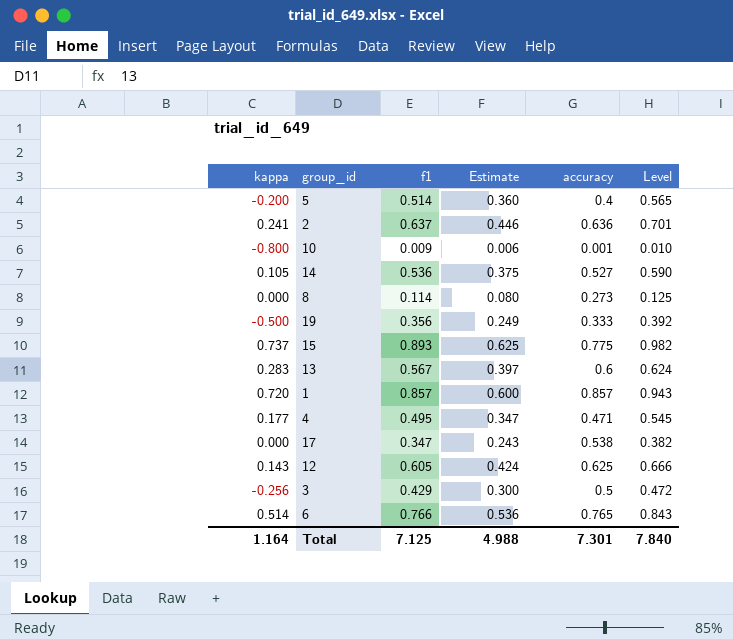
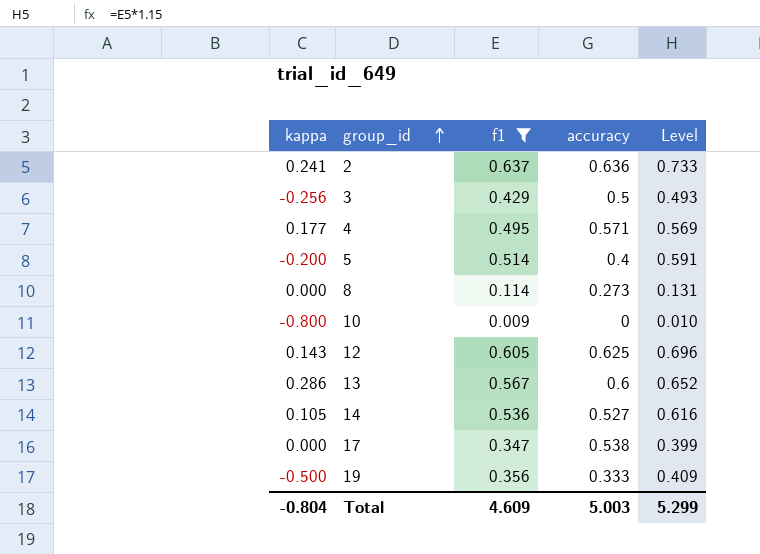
filter: none -> f1 <= 0.637
row order: none -> group_id ascending
column Estimate | formula: [f1] * 0.7 -> none
column Level | formula: [f1] * 1.1 -> [f1] * 1.15
4 | accuracy: 0.471 -> 0.571
10 | accuracy: 0.001 -> 0
13 | kappa: 0.283 -> 0.286
Total | kappa: 1.164 -> -0.804
Total | f1: 7.125 -> 4.609
Total | accuracy: 7.301 -> 5.003
Total | Level: 7.840 -> 5.299

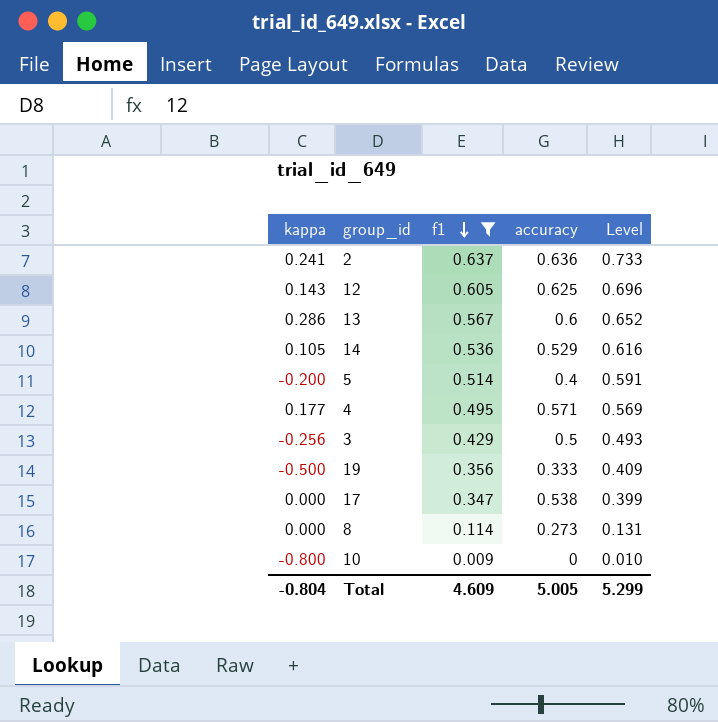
row order: group_id ascending -> f1 descending
14 | accuracy: 0.527 -> 0.529
Total | accuracy: 5.003 -> 5.005

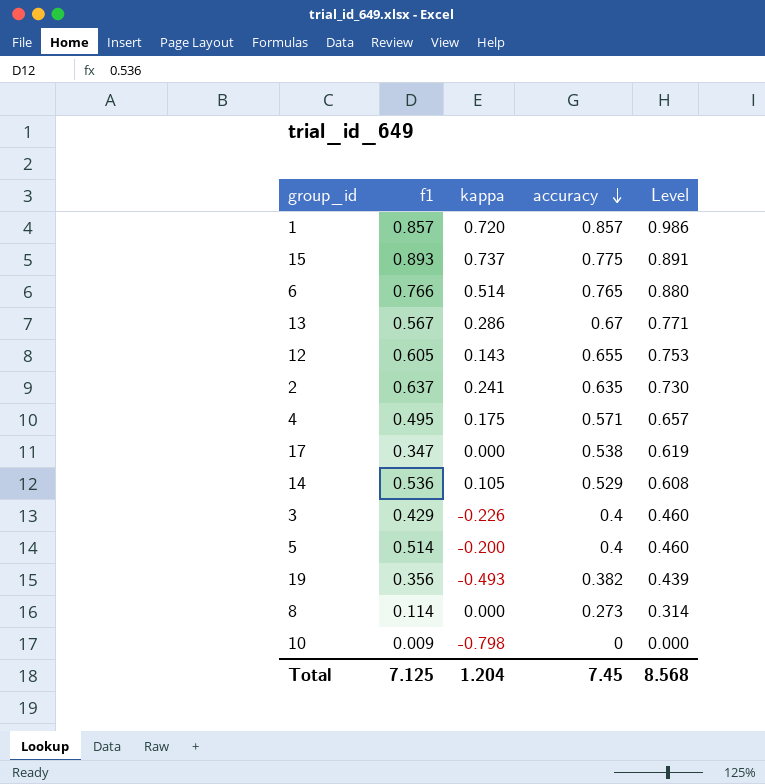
filter: f1 <= 0.637 -> none
row order: f1 descending -> accuracy descending
column kappa | position: 1 -> 3
column Level | formula: [f1] * 1.15 -> [accuracy] * 1.15
13 | accuracy: 0.6 -> 0.67
12 | accuracy: 0.625 -> 0.655
2 | accuracy: 0.636 -> 0.635
4 | kappa: 0.177 -> 0.175
3 | kappa: -0.256 -> -0.226
3 | accuracy: 0.5 -> 0.4
19 | kappa: -0.500 -> -0.493
19 | accuracy: 0.333 -> 0.382
10 | kappa: -0.800 -> -0.798
Total | f1: 4.609 -> 7.125
Total | kappa: -0.804 -> 1.204
Total | accuracy: 5.005 -> 7.45
Total | Level: 5.299 -> 8.568

